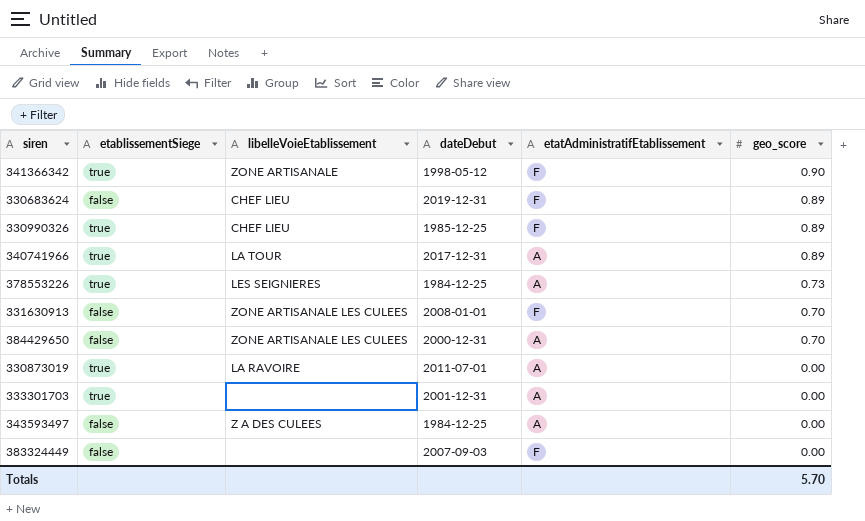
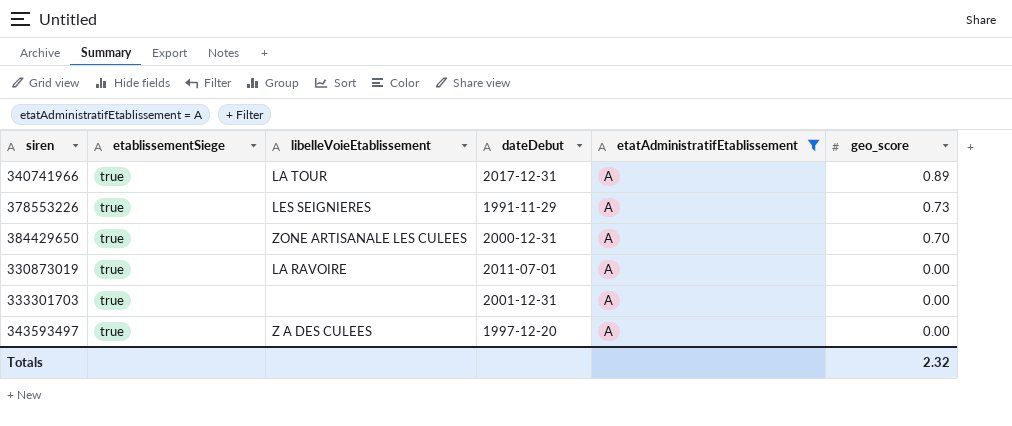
filter: none -> etatAdministratifEtablissement = A
378553226 | dateDebut: 1984-12-25 -> 1991-11-29
384429650 | etablissementSiege: false -> true
343593497 | etablissementSiege: false -> true
343593497 | dateDebut: 1984-12-25 -> 1997-12-20
Totals | geo_score: 5.70 -> 2.32

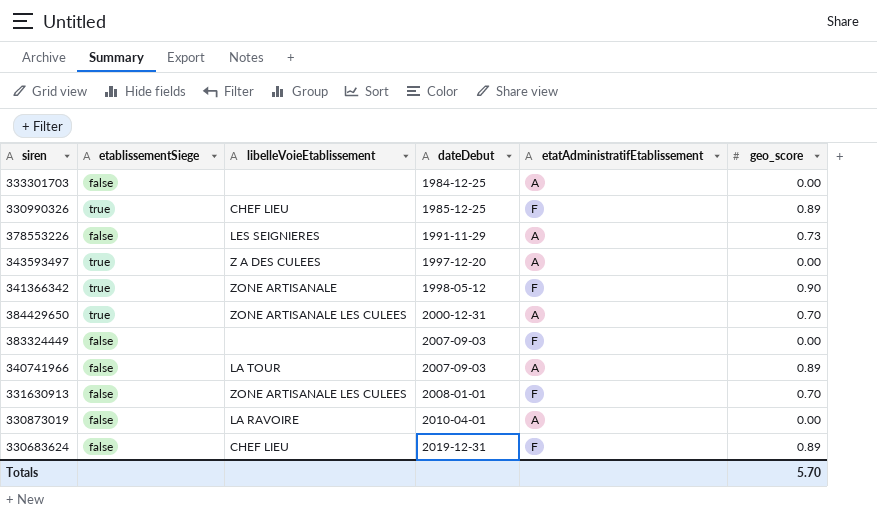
filter: etatAdministratifEtablissement = A -> none
row order: geo_score descending -> dateDebut ascending
333301703 | etablissementSiege: true -> false
333301703 | dateDebut: 2001-12-31 -> 1984-12-25
378553226 | etablissementSiege: true -> false
340741966 | etablissementSiege: true -> false
340741966 | dateDebut: 2017-12-31 -> 2007-09-03
330873019 | etablissementSiege: true -> false
330873019 | dateDebut: 2011-07-01 -> 2010-04-01
Totals | geo_score: 2.32 -> 5.70

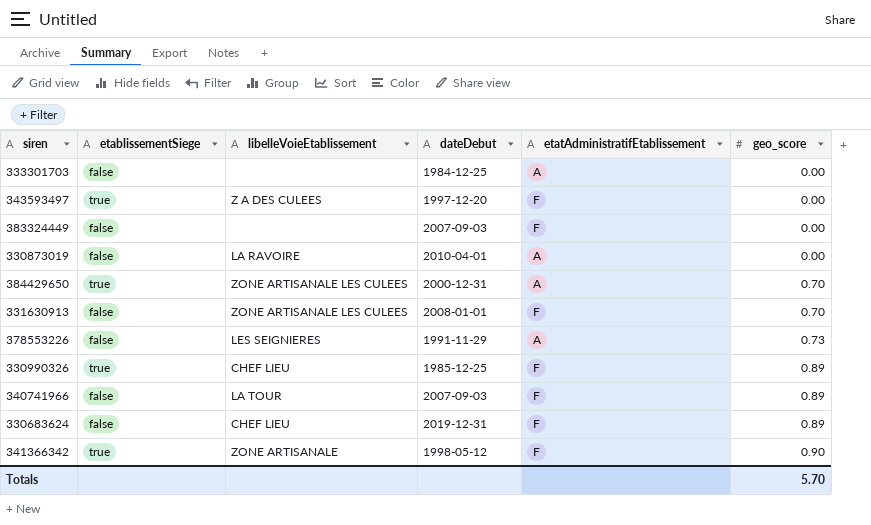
row order: dateDebut ascending -> geo_score ascending
343593497 | etatAdministratifEtablissement: A -> F
340741966 | etatAdministratifEtablissement: A -> F

